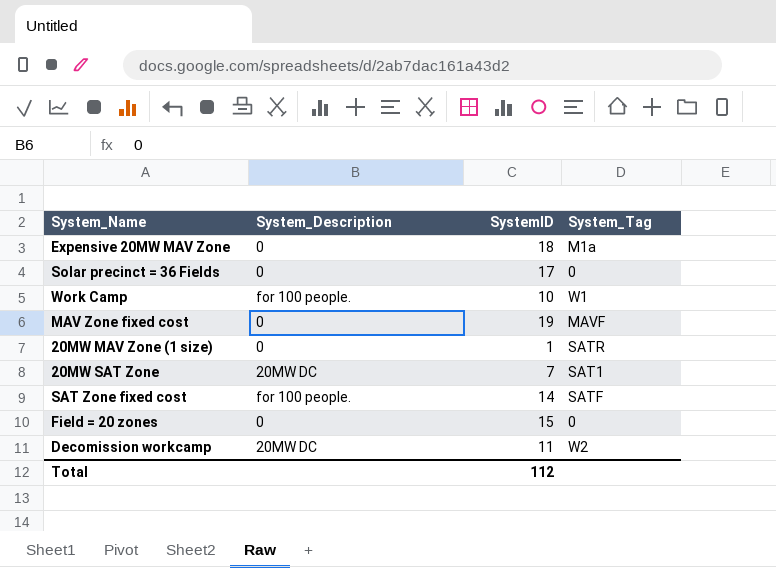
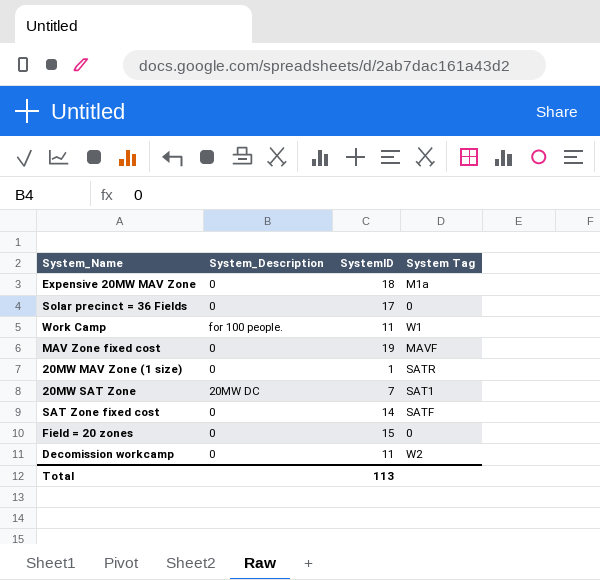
column name: System_Tag -> System Tag
Work Camp | SystemID: 10 -> 11
SAT Zone fixed cost | System_Description: for 100 people. -> 0
Decomission workcamp | System_Description: 20MW DC -> 0
Total | SystemID: 112 -> 113

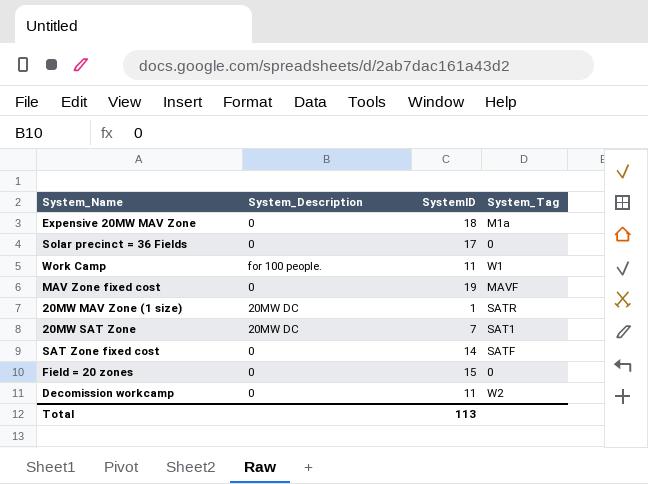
column name: System Tag -> System_Tag
20MW MAV Zone (1 size) | System_Description: 0 -> 20MW DC

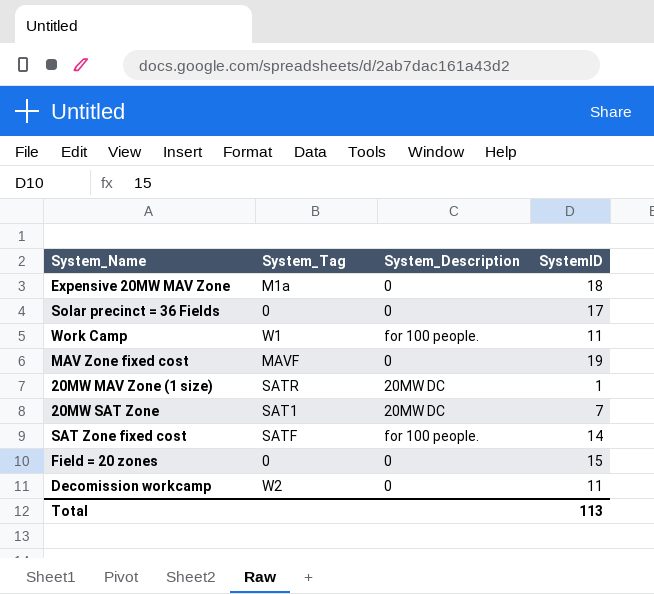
column System_Tag | position: 4 -> 2
SAT Zone fixed cost | System_Description: 0 -> for 100 people.

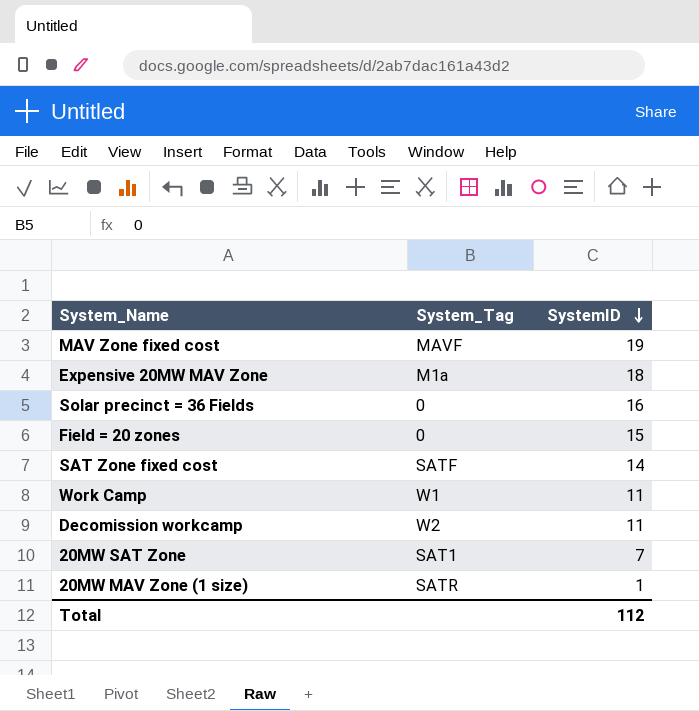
row order: none -> SystemID descending
column System_Description | position: 3 -> none
Solar precinct = 36 Fields | SystemID: 17 -> 16
Total | SystemID: 113 -> 112

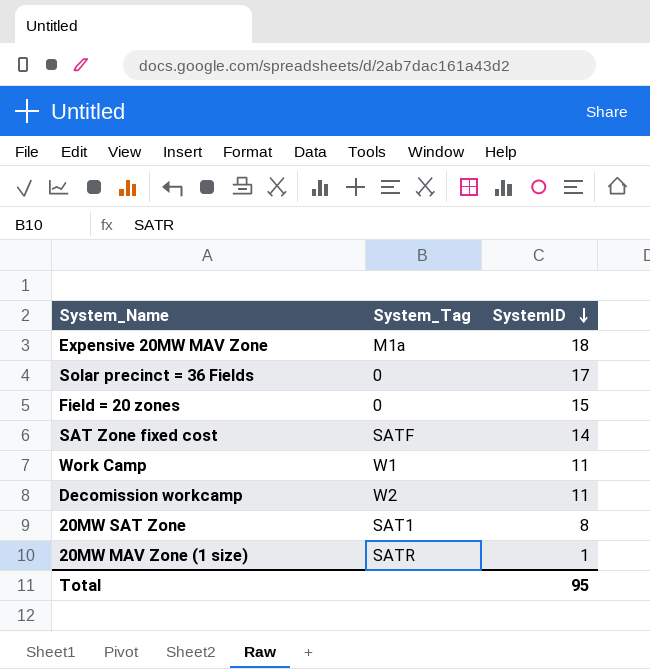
row MAV Zone fixed cost: MAVF | 19 -> none
Solar precinct = 36 Fields | SystemID: 16 -> 17
20MW SAT Zone | SystemID: 7 -> 8
Total | SystemID: 112 -> 95

